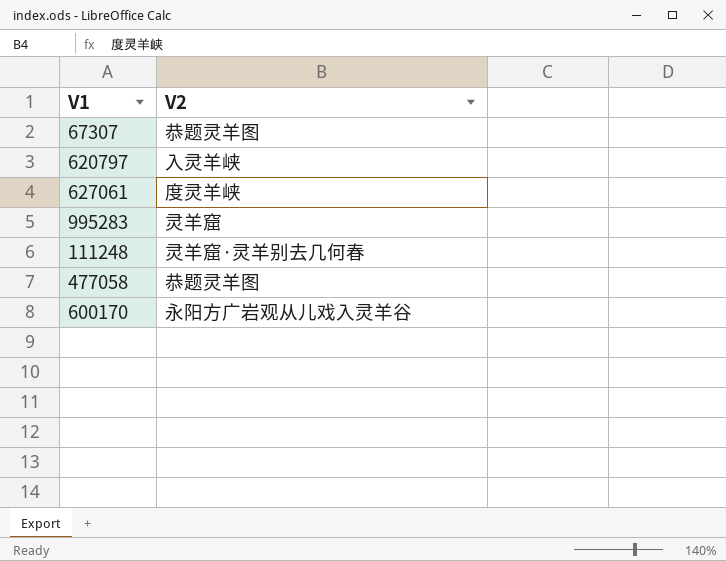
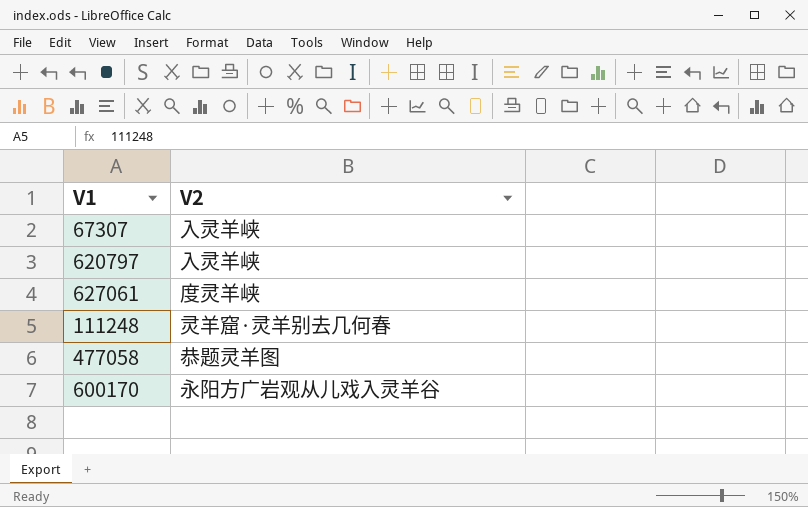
row 995283: 灵羊窟 -> none
67307 | V2: 恭题灵羊图 -> 入灵羊峡

